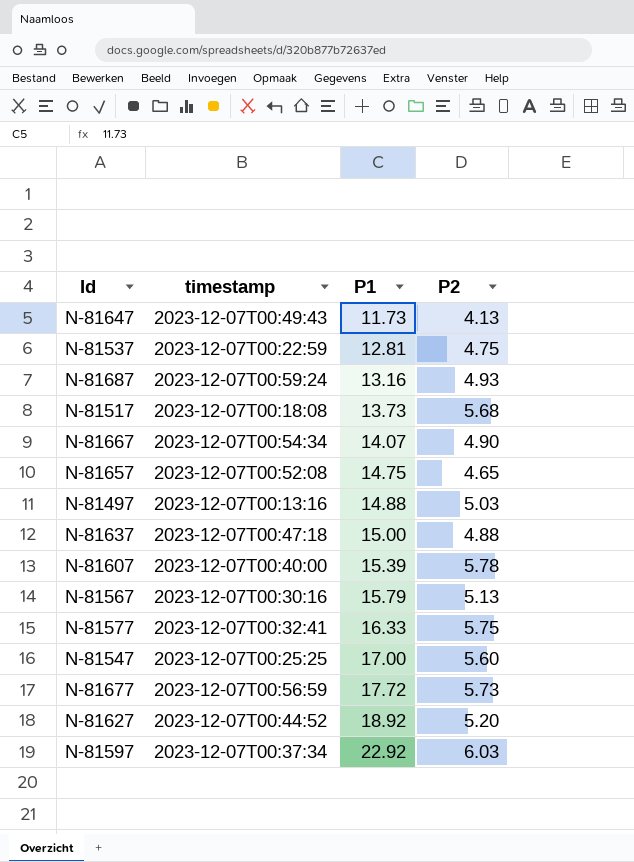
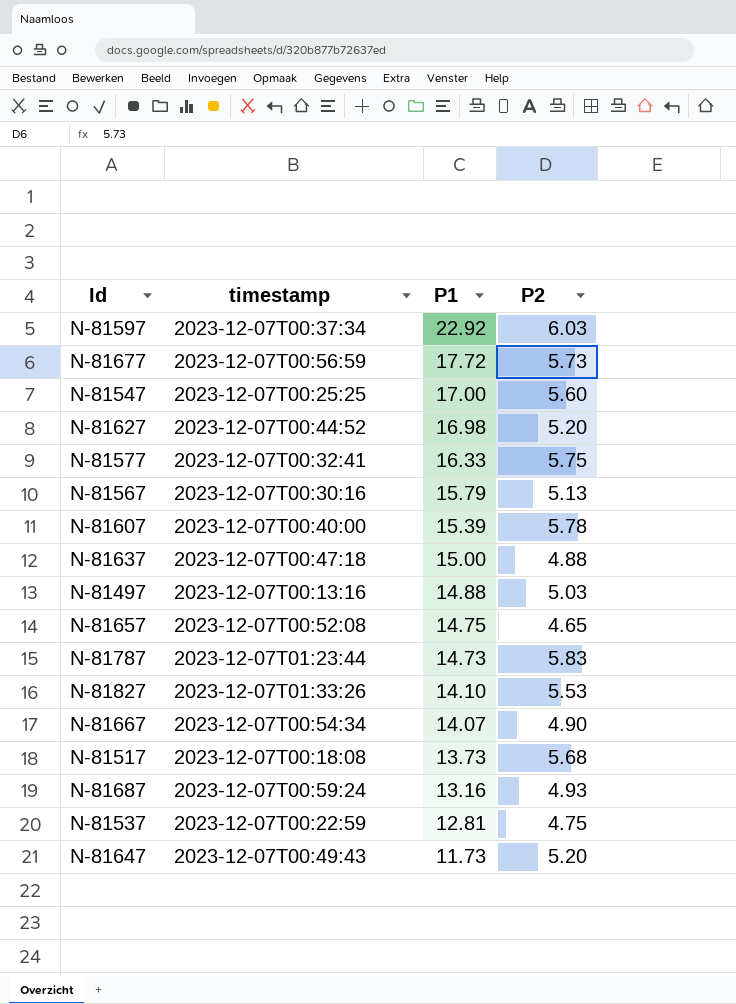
row order: P1 ascending -> P1 descending
N-81627 | P1: 18.92 -> 16.98
row N-81787: none -> 2023-12-07T01:23:44 | 14.73 | 5.83
row N-81827: none -> 2023-12-07T01:33:26 | 14.10 | 5.53
N-81647 | P2: 4.13 -> 5.20

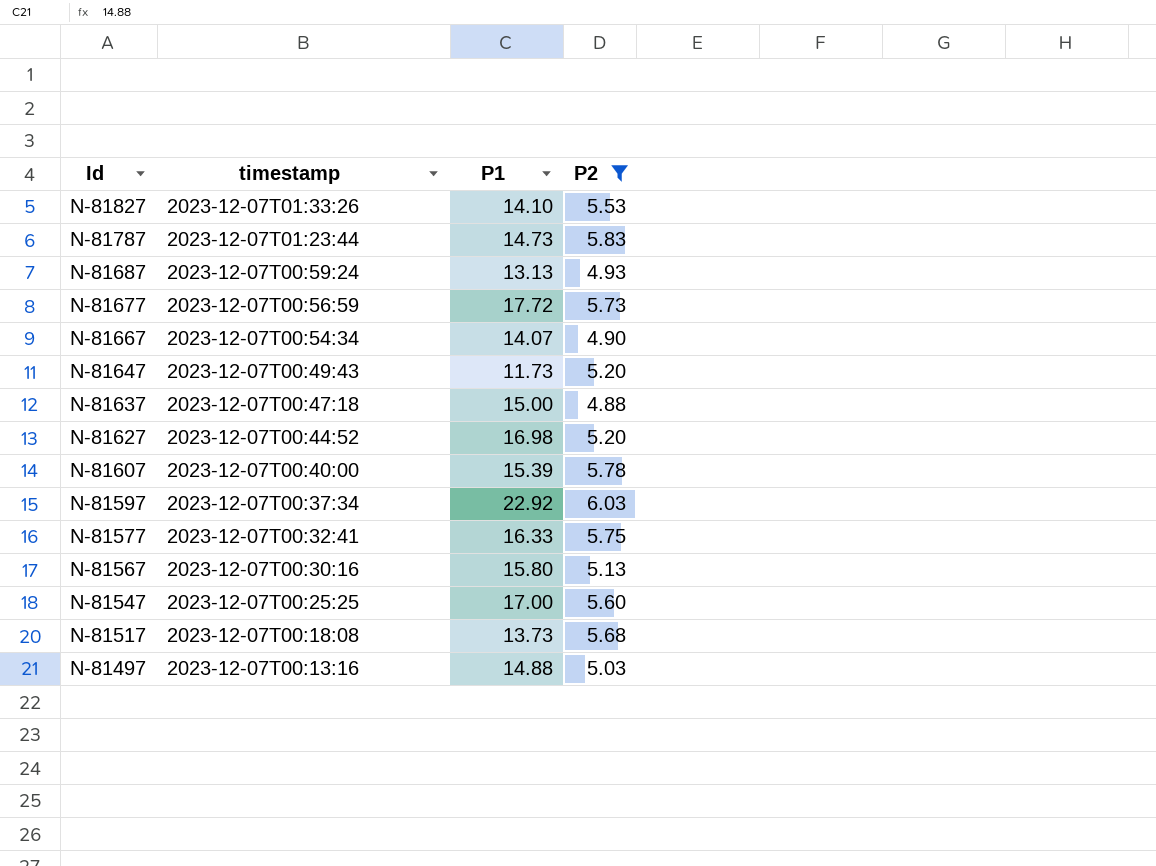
filter: none -> P2 >= 4.88
row order: P1 descending -> Id descending
N-81687 | P1: 13.16 -> 13.13
N-81567 | P1: 15.79 -> 15.80

